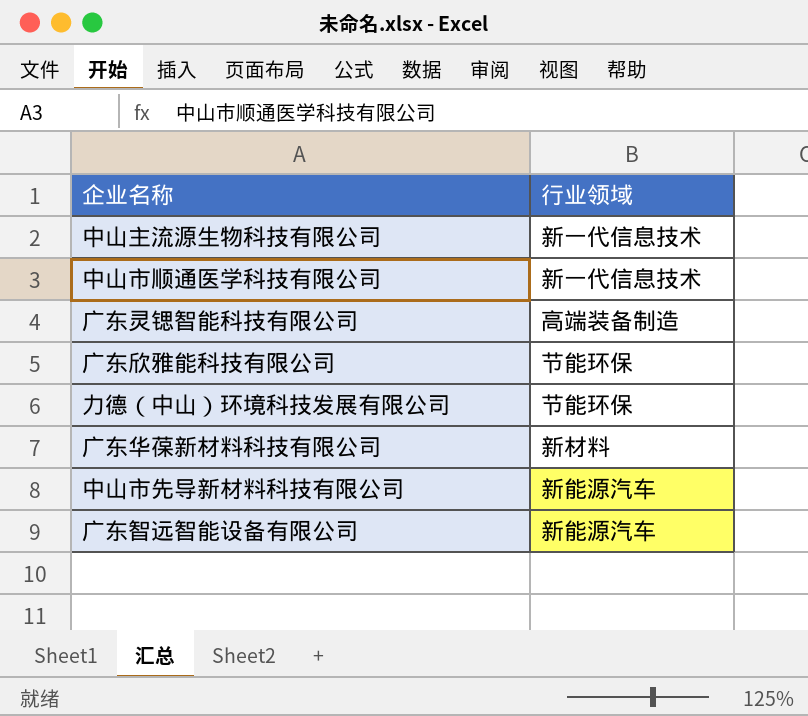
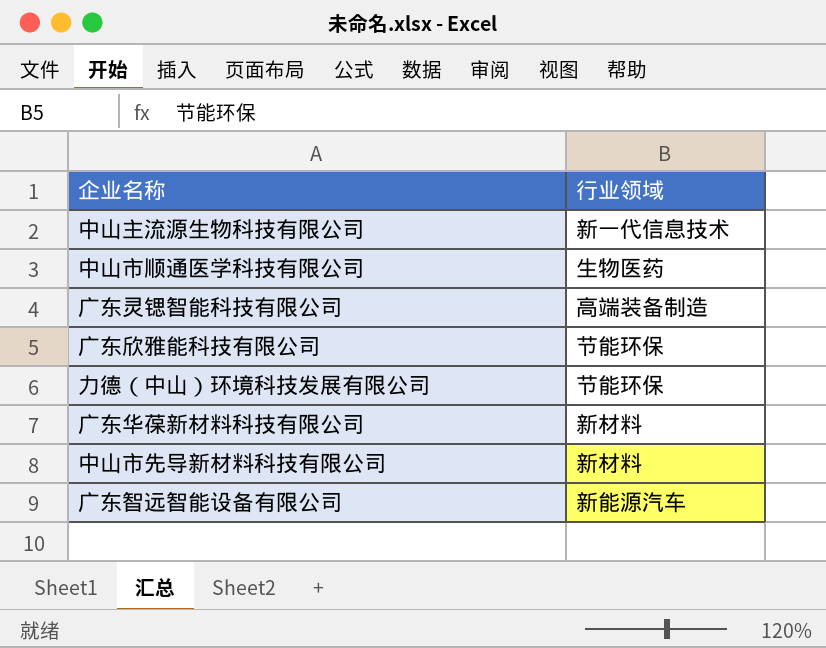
中山市顺通医学科技有限公司 | 行业领域: 新一代信息技术 -> 生物医药
中山市先导新材料科技有限公司 | 行业领域: 新能源汽车 -> 新材料

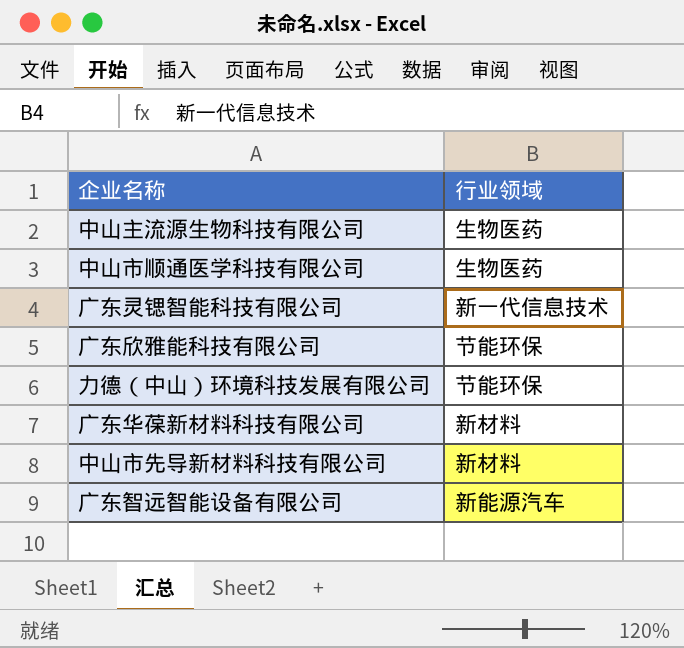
中山主流源生物科技有限公司 | 行业领域: 新一代信息技术 -> 生物医药
广东灵锶智能科技有限公司 | 行业领域: 高端装备制造 -> 新一代信息技术

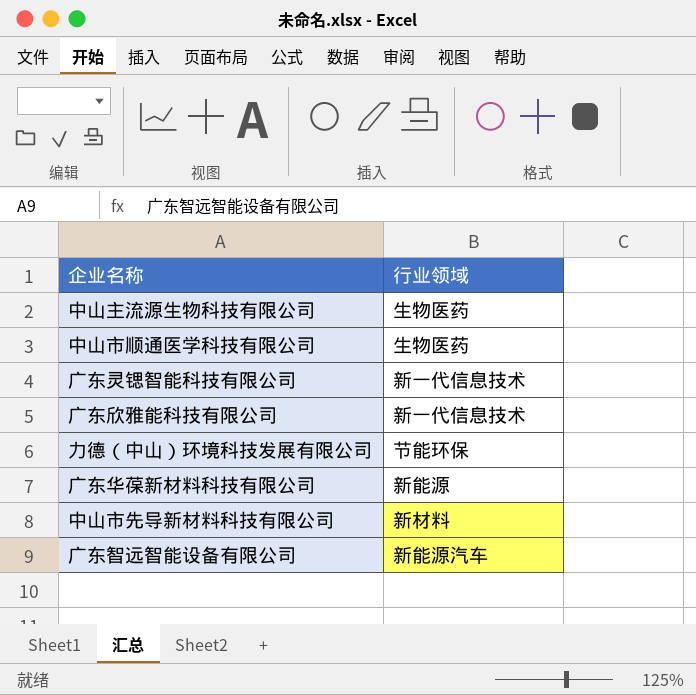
广东欣雅能科技有限公司 | 行业领域: 节能环保 -> 新一代信息技术
广东华葆新材料科技有限公司 | 行业领域: 新材料 -> 新能源

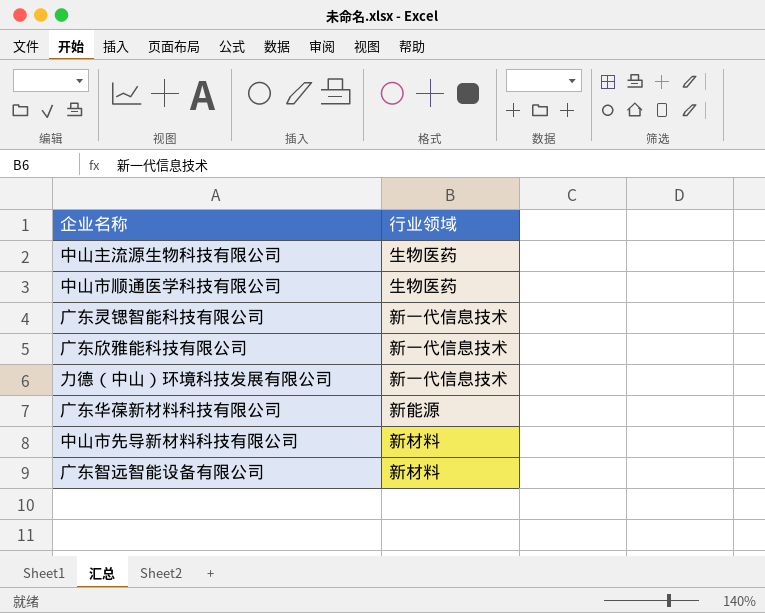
力德（中山）环境科技发展有限公司 | 行业领域: 节能环保 -> 新一代信息技术
广东智远智能设备有限公司 | 行业领域: 新能源汽车 -> 新材料

